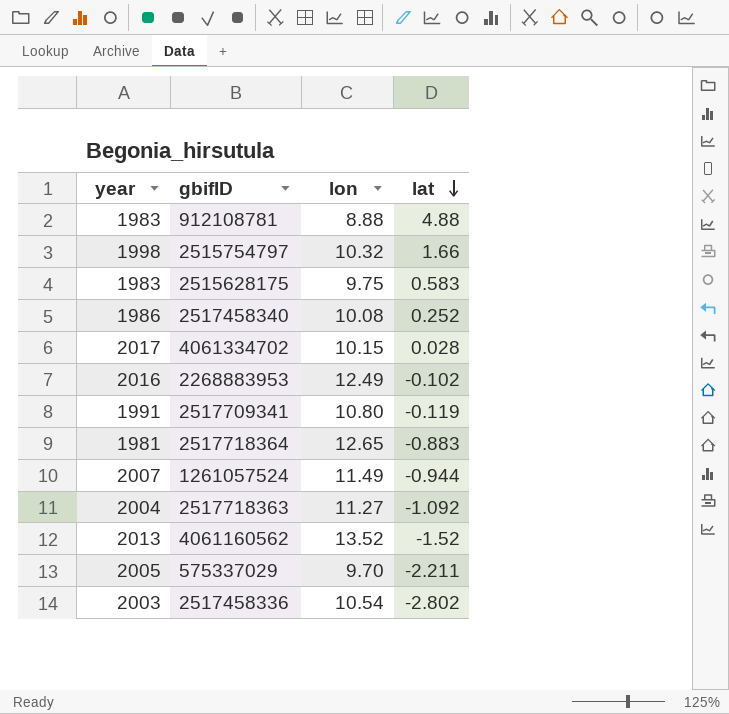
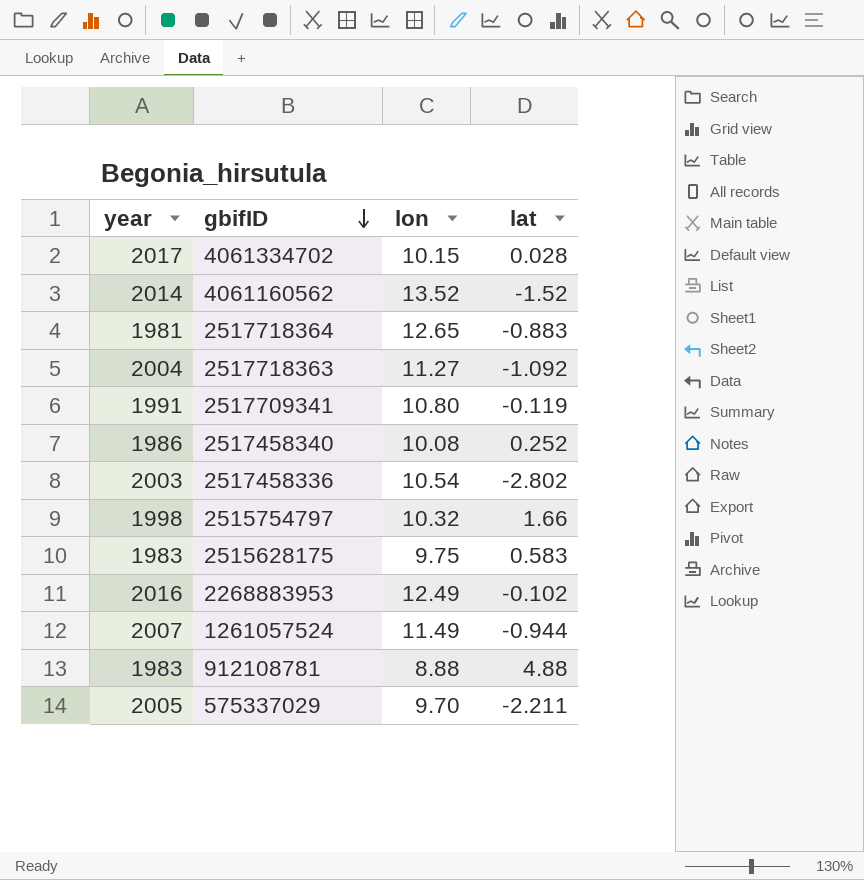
row order: lat descending -> gbifID descending
4061160562 | year: 2013 -> 2014

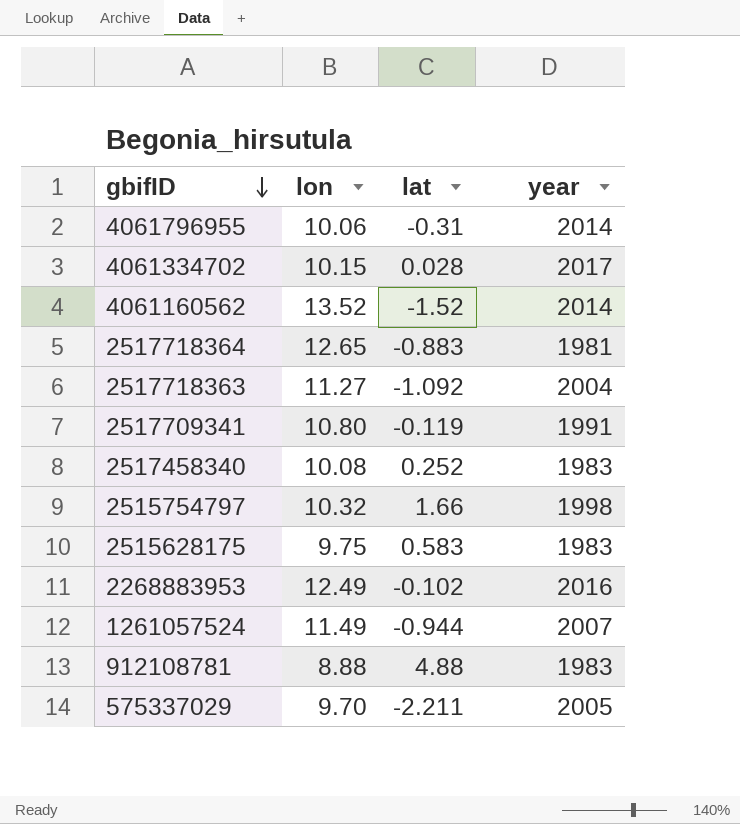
column year | position: 1 -> 4
row 2517458336: 2003 | 10.54 | -2.802 -> none
row 4061796955: none -> 10.06 | -0.31 | 2014
2517458340 | year: 1986 -> 1983

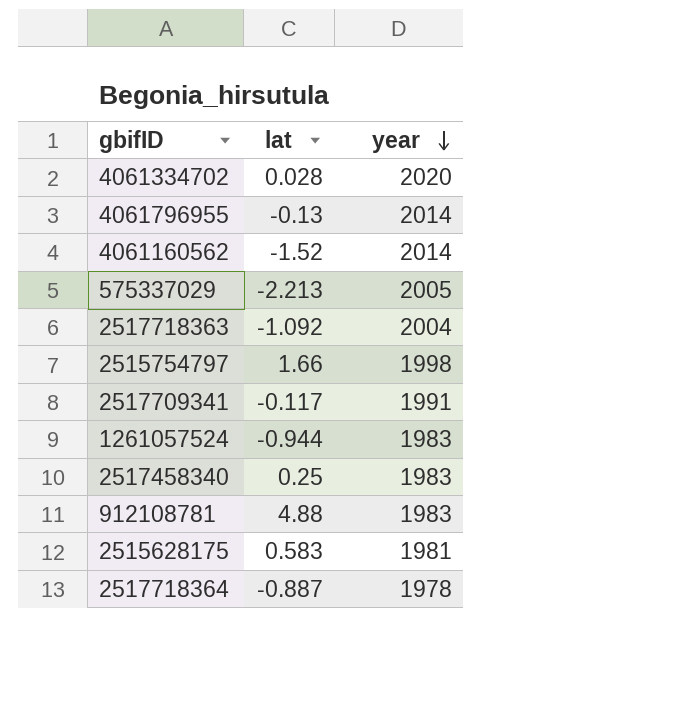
row order: gbifID descending -> year descending
column lon | position: 2 -> none
row 2268883953: 12.49 | -0.102 | 2016 -> none
4061334702 | year: 2017 -> 2020
4061796955 | lat: -0.31 -> -0.13
575337029 | lat: -2.211 -> -2.213
2517709341 | lat: -0.119 -> -0.117
1261057524 | year: 2007 -> 1983
2517458340 | lat: 0.252 -> 0.25
2515628175 | year: 1983 -> 1981
2517718364 | lat: -0.883 -> -0.887
2517718364 | year: 1981 -> 1978

